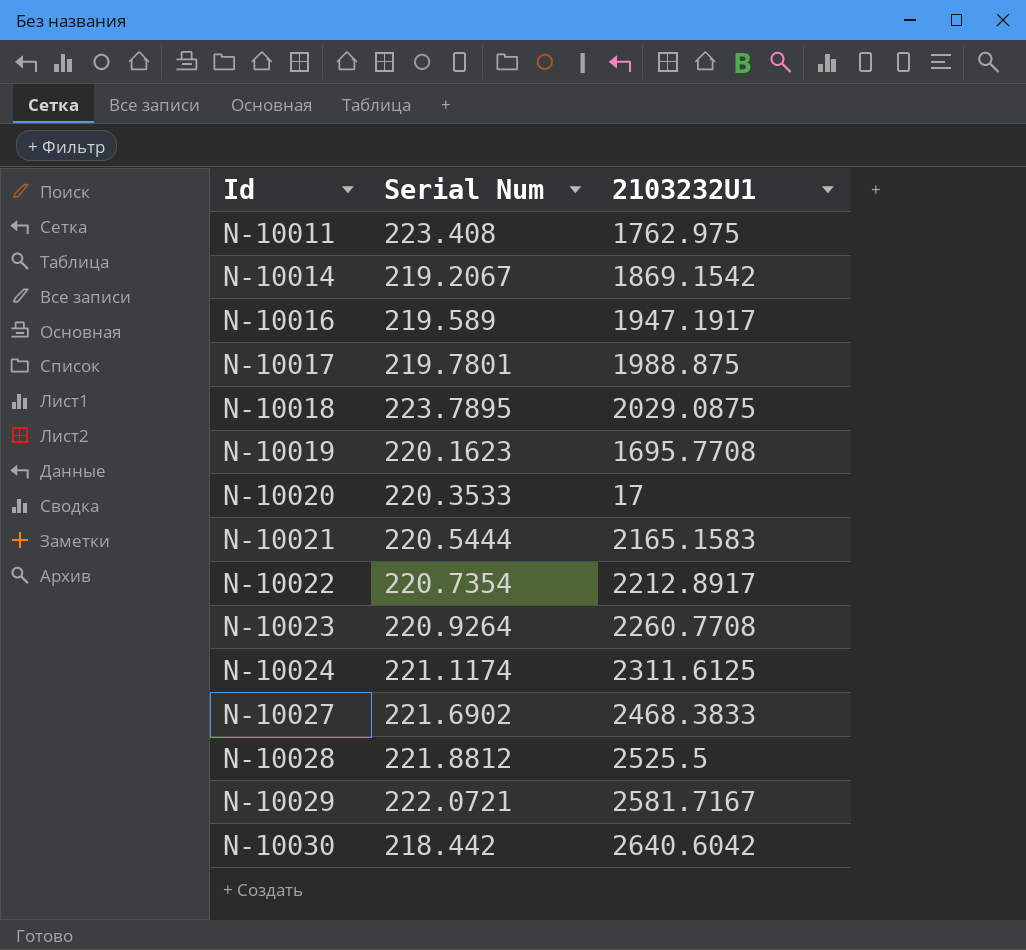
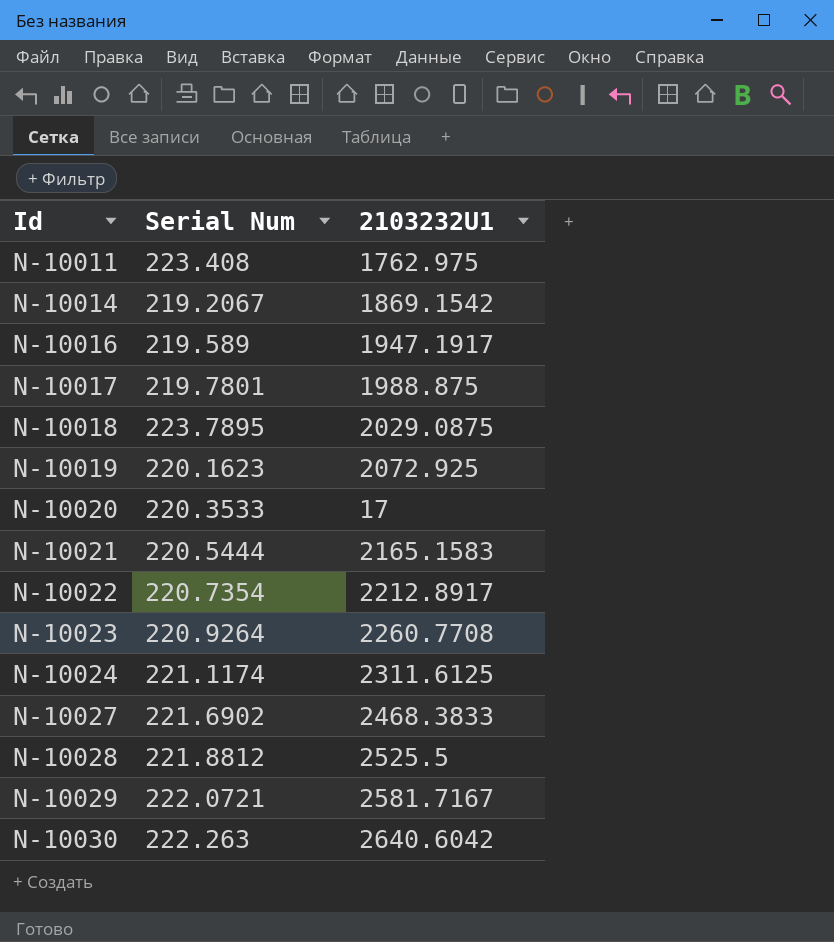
N-10019 | 2103232U1: 1695.7708 -> 2072.925
N-10030 | Serial Num: 218.442 -> 222.263

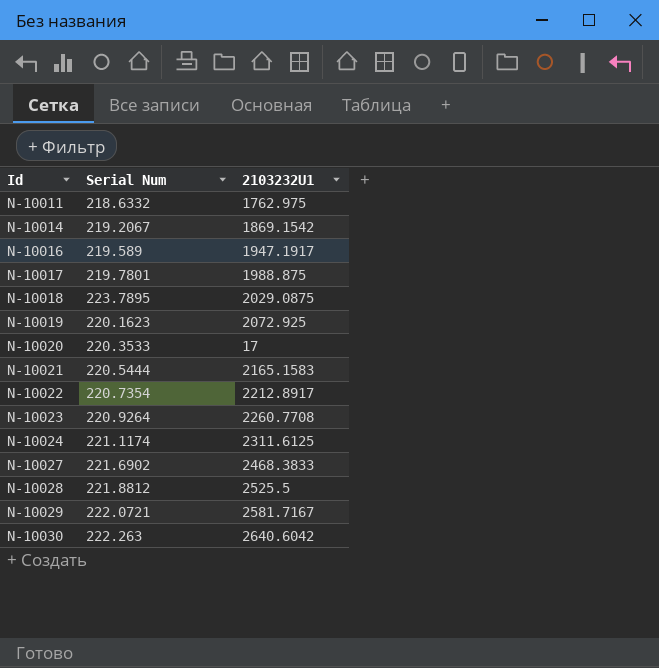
N-10011 | Serial Num: 223.408 -> 218.6332

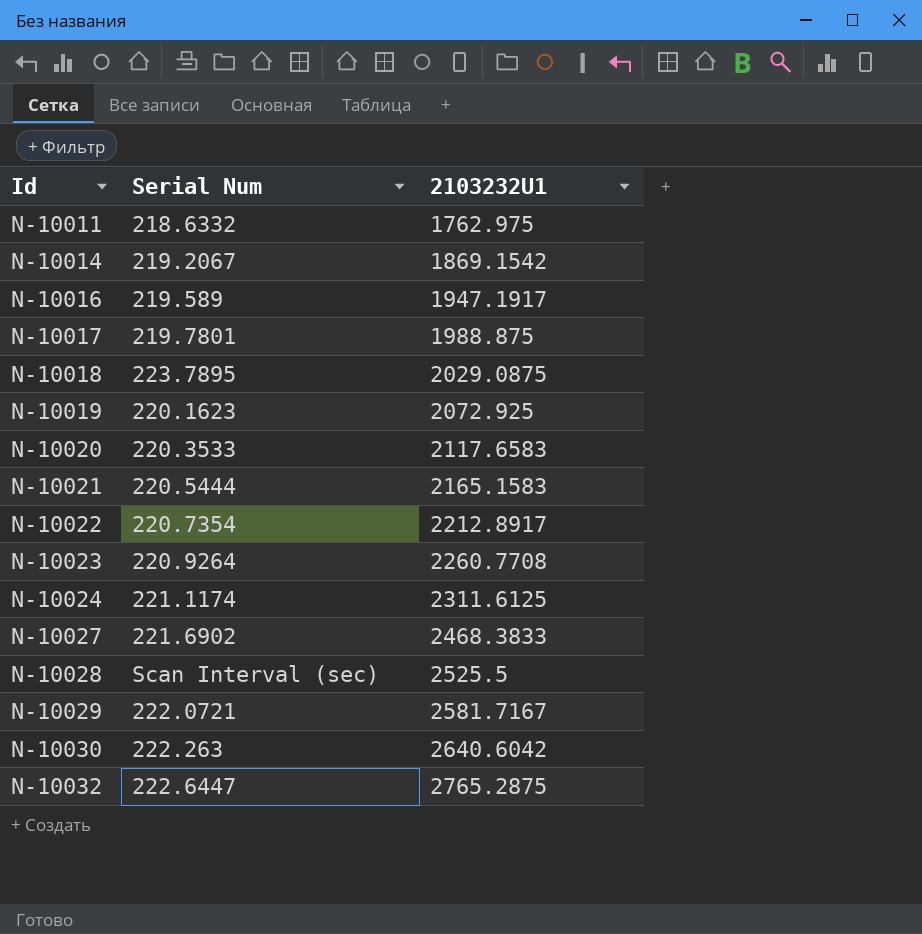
N-10020 | 2103232U1: 17 -> 2117.6583
N-10028 | Serial Num: 221.8812 -> Scan Interval (sec)
row N-10032: none -> 222.6447 | 2765.2875

